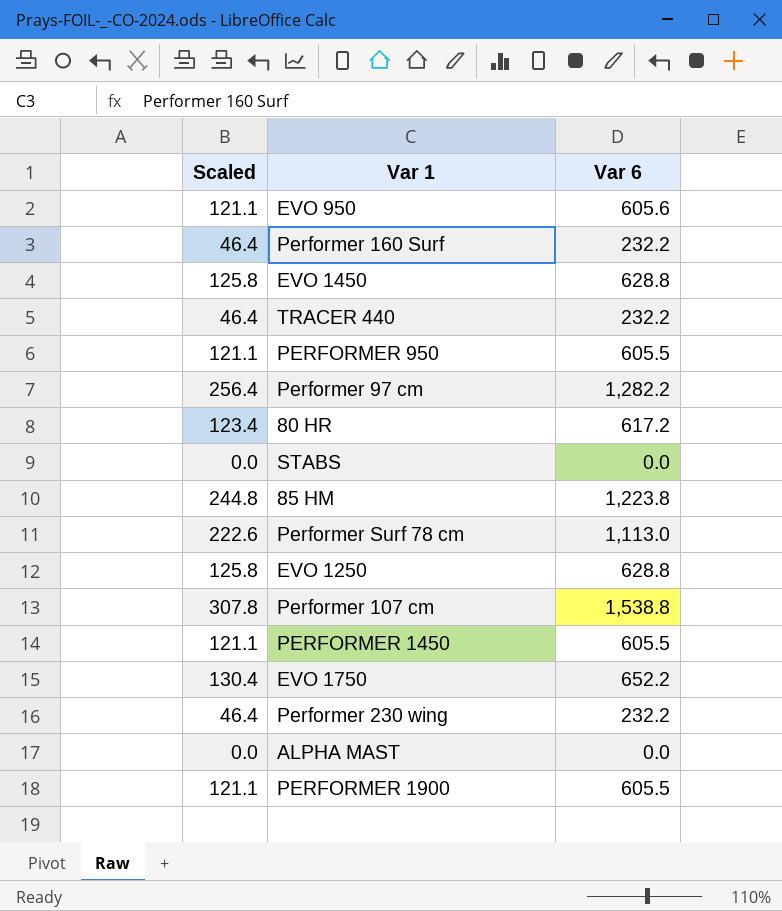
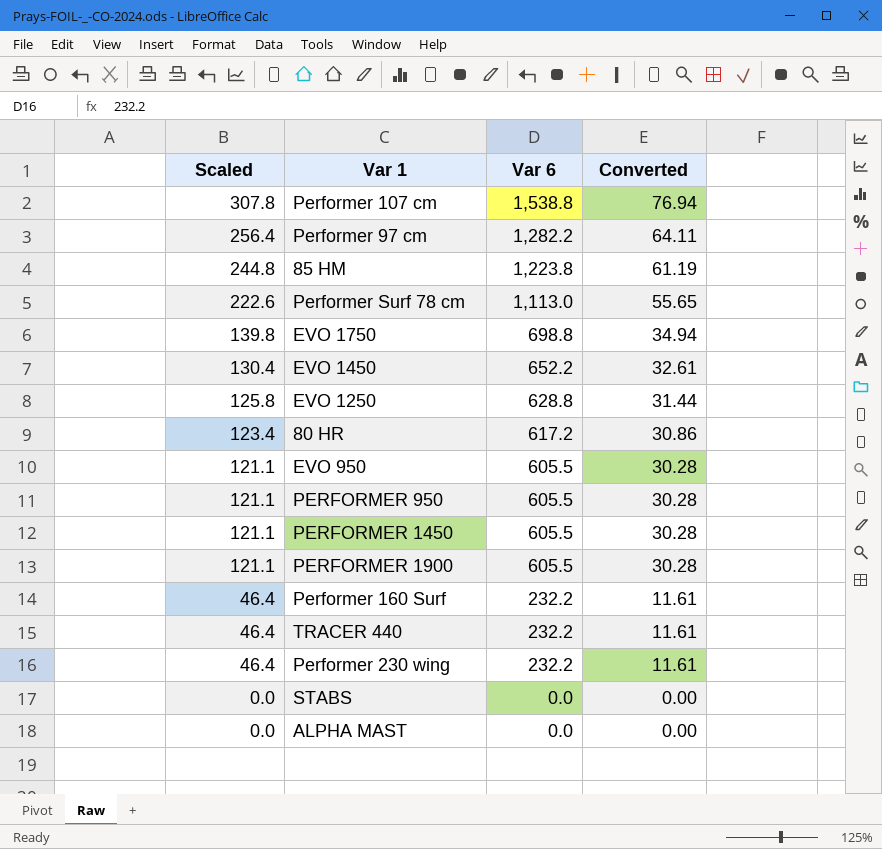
row order: none -> Scaled descending
column Converted | formula: none -> [Var 6] * 0.05
EVO 1750 | Scaled: 130.4 -> 139.8
EVO 1750 | Var 6: 652.2 -> 698.8
EVO 1450 | Scaled: 125.8 -> 130.4
EVO 1450 | Var 6: 628.8 -> 652.2
EVO 950 | Var 6: 605.6 -> 605.5

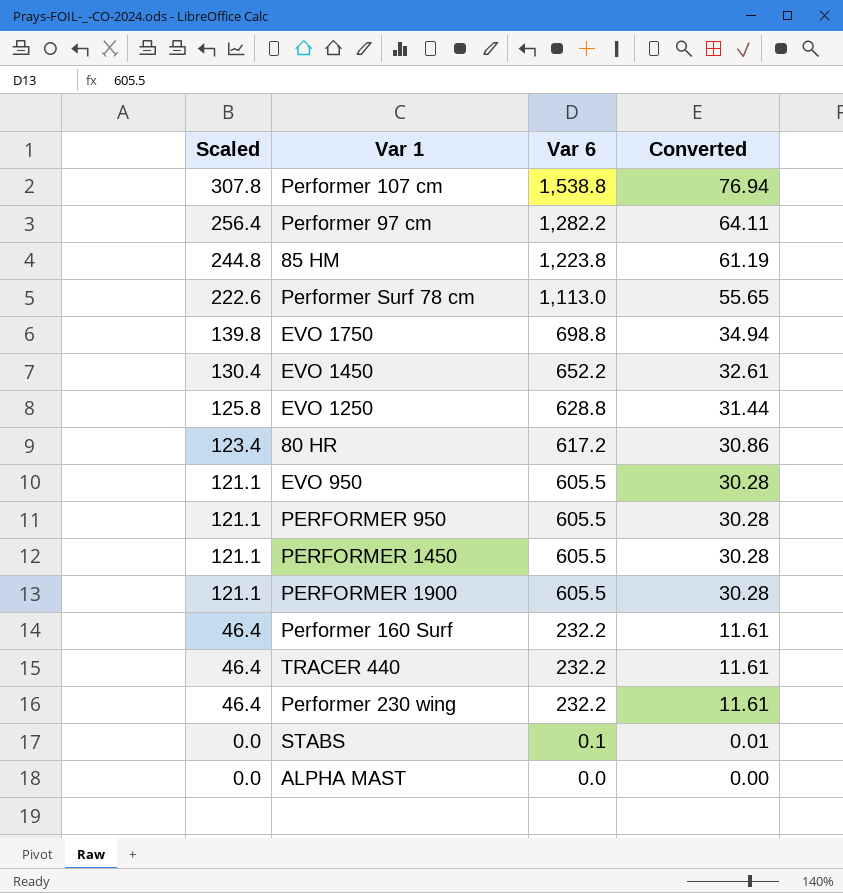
STABS | Var 6: 0.0 -> 0.1
STABS | Converted: 0.00 -> 0.01

